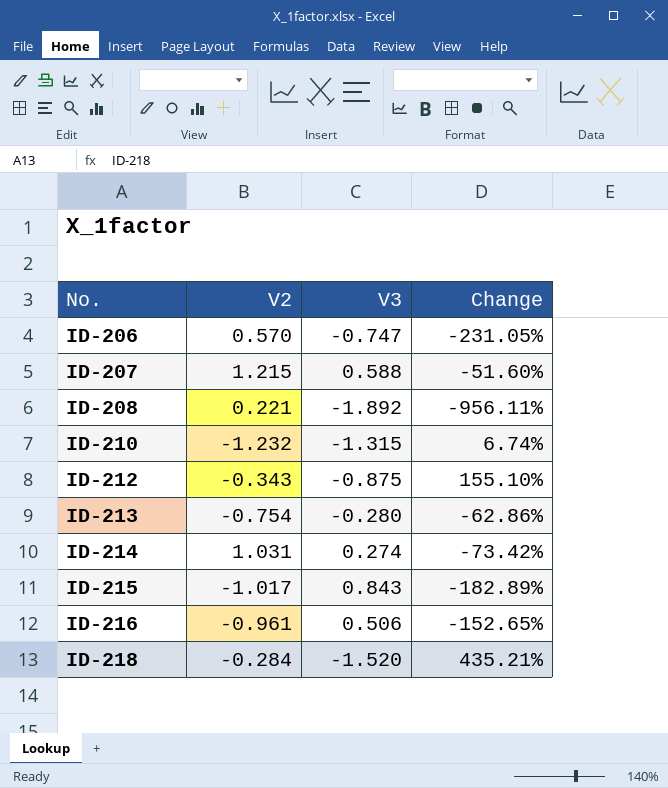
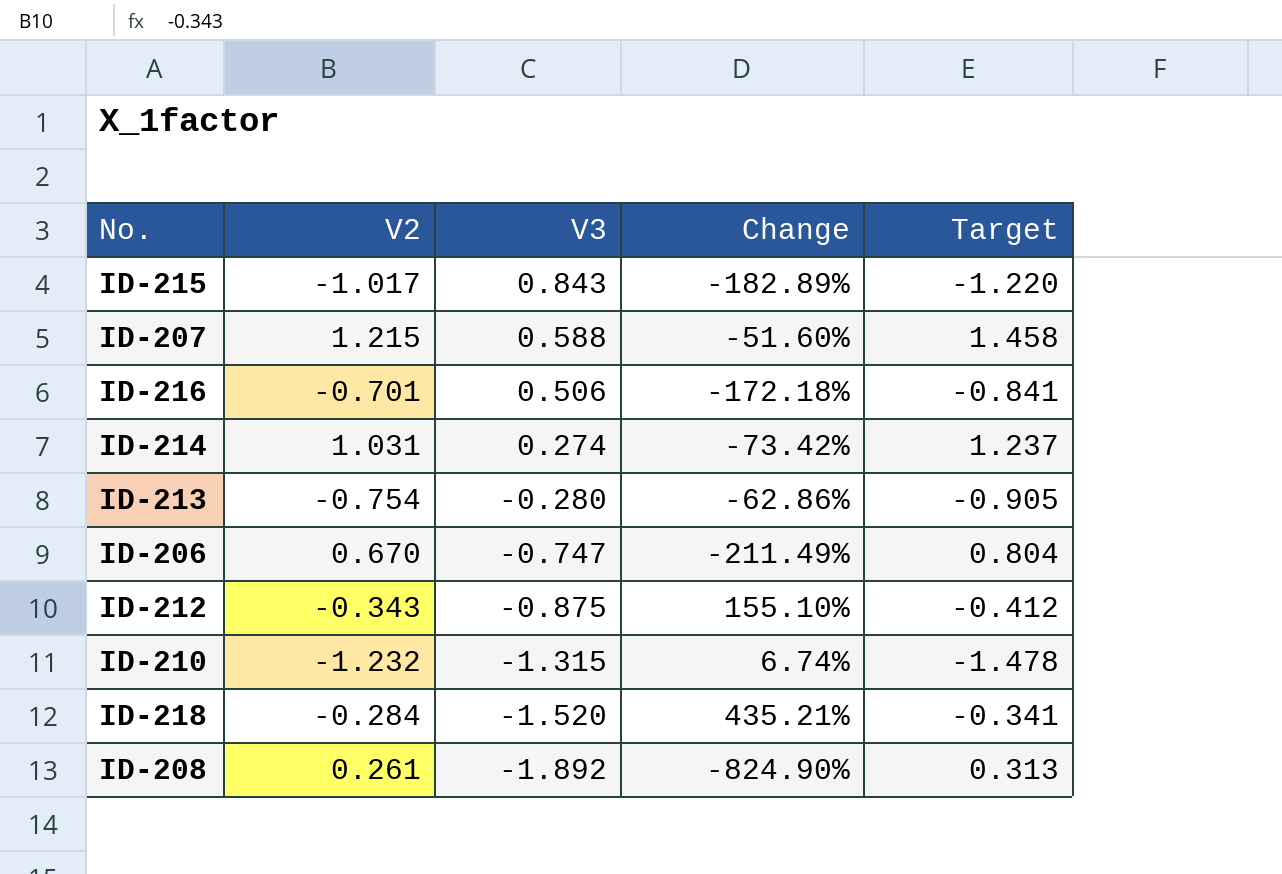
row order: No. ascending -> V3 descending
column Target | formula: none -> [V2] * 1.2
ID-216 | V2: -0.961 -> -0.701
ID-216 | Change: -152.65% -> -172.18%
ID-206 | V2: 0.570 -> 0.670
ID-206 | Change: -231.05% -> -211.49%
ID-208 | V2: 0.221 -> 0.261
ID-208 | Change: -956.11% -> -824.90%

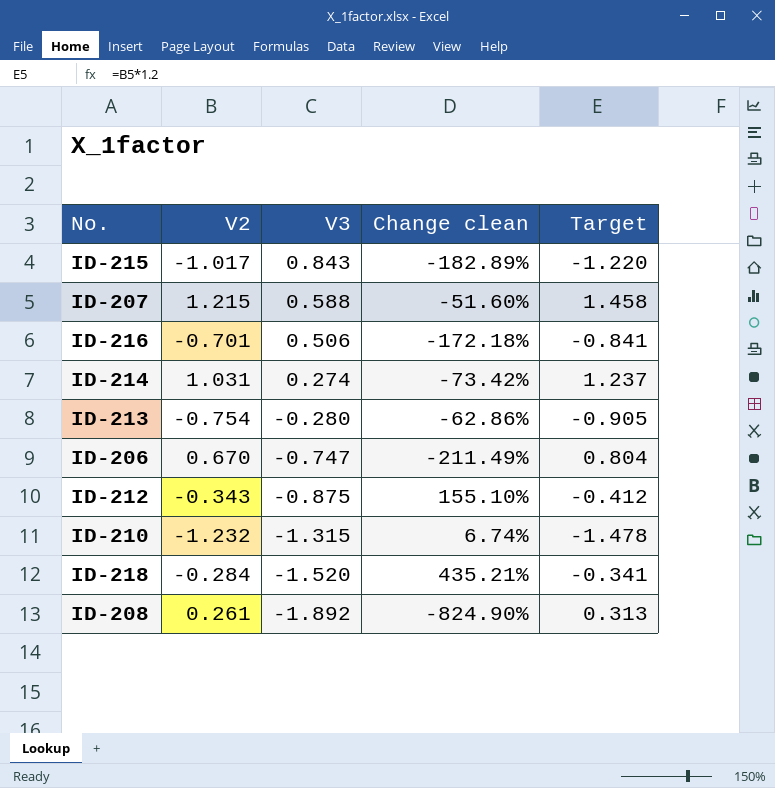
column name: Change -> Change clean

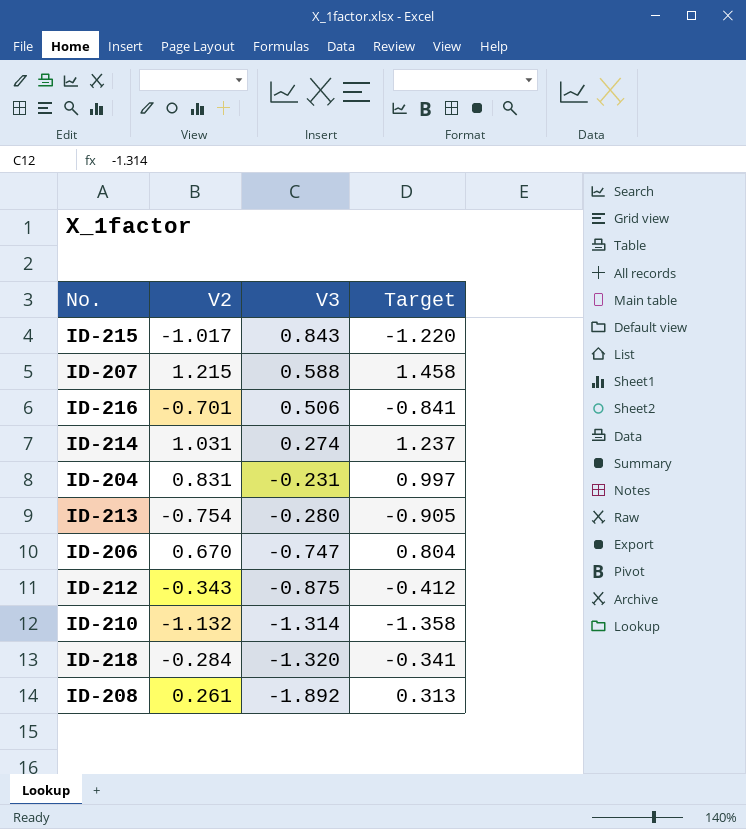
column Change clean | formula: ([V3] - [V2]) / [V2] -> none
row ID-204: none -> 0.831 | -0.231 | 0.997
ID-210 | V2: -1.232 -> -1.132
ID-210 | V3: -1.315 -> -1.314
ID-210 | Target: -1.478 -> -1.358
ID-218 | V3: -1.520 -> -1.320

